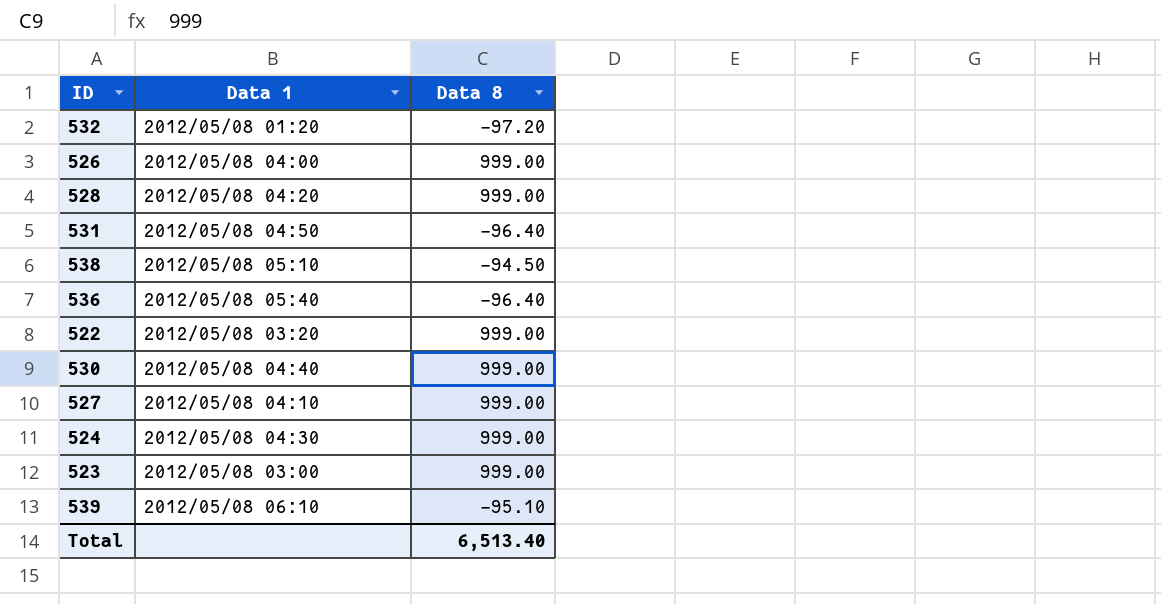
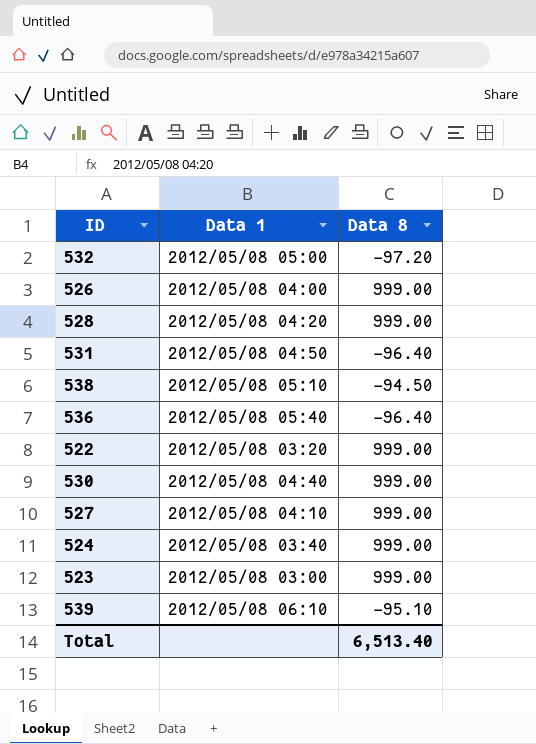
532 | Data 1: 2012/05/08 01:20 -> 2012/05/08 05:00
524 | Data 1: 2012/05/08 04:30 -> 2012/05/08 03:40

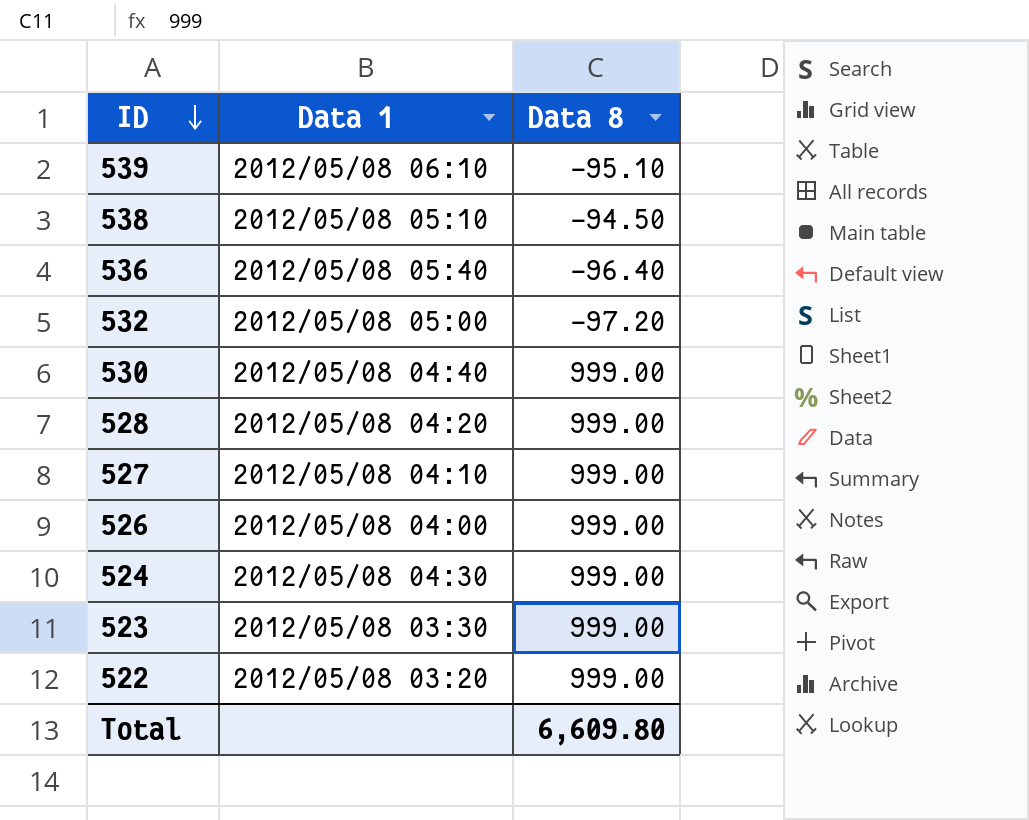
row order: none -> ID descending
row 531: 2012/05/08 04:50 | -96.40 -> none
524 | Data 1: 2012/05/08 03:40 -> 2012/05/08 04:30
523 | Data 1: 2012/05/08 03:00 -> 2012/05/08 03:30
Total | Data 8: 6,513.40 -> 6,609.80

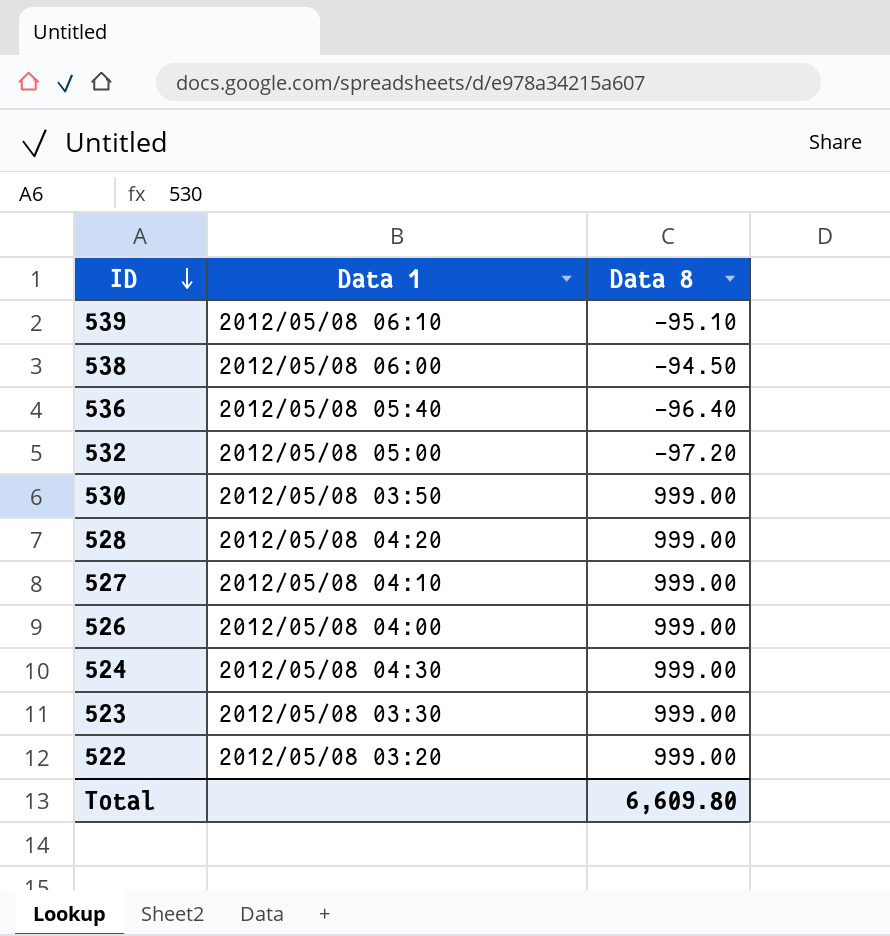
538 | Data 1: 2012/05/08 05:10 -> 2012/05/08 06:00
530 | Data 1: 2012/05/08 04:40 -> 2012/05/08 03:50

